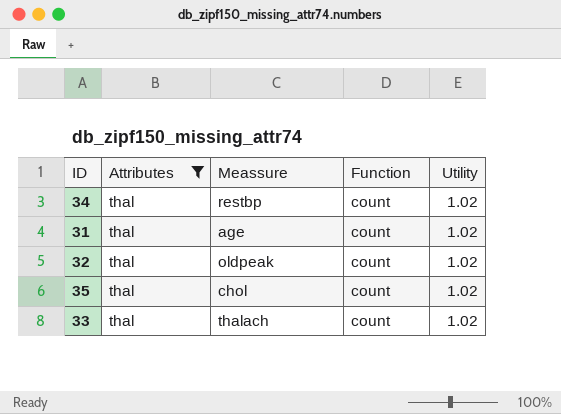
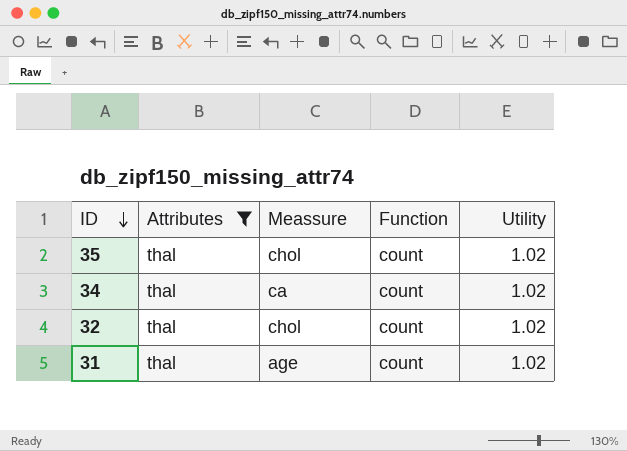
row order: none -> ID descending
row 33: thal | thalach | count | 1.02 -> none
34 | Meassure: restbp -> ca
32 | Meassure: oldpeak -> chol

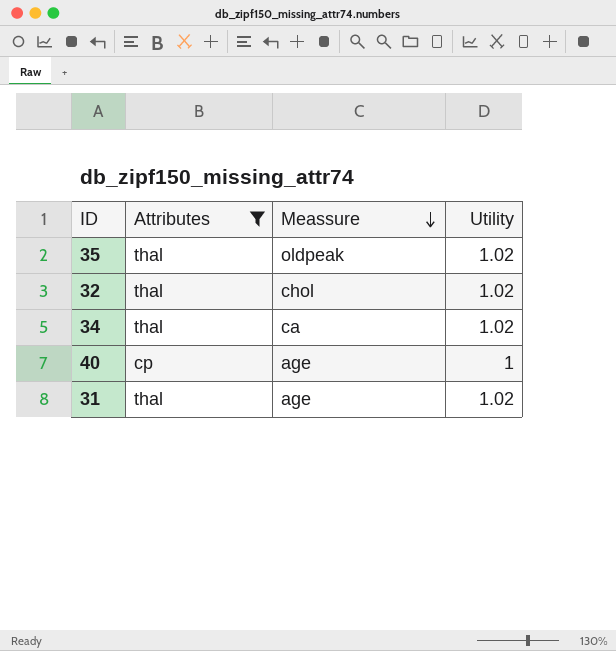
row order: ID descending -> Meassure descending
column Function | position: 4 -> none
35 | Meassure: chol -> oldpeak
row 40: none -> cp | age | 1

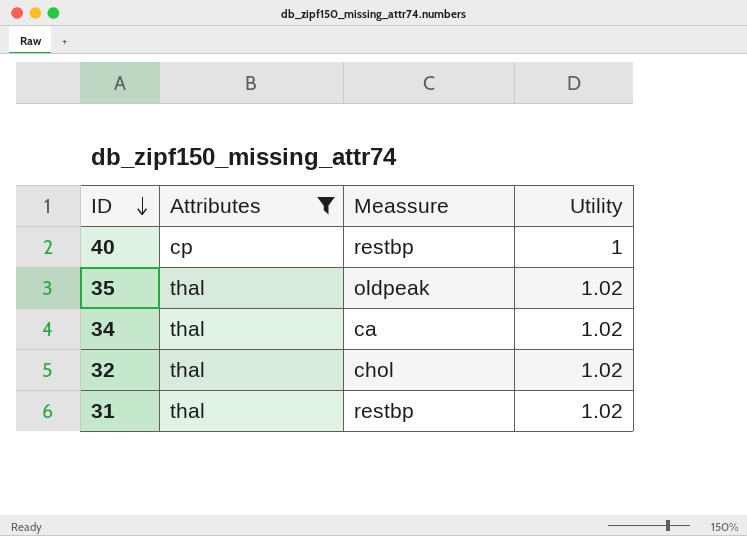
row order: Meassure descending -> ID descending
40 | Meassure: age -> restbp
31 | Meassure: age -> restbp

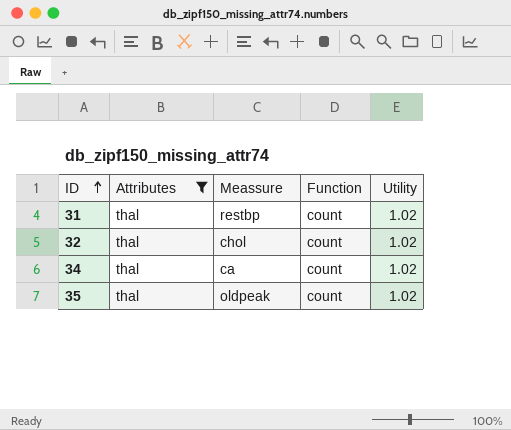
row order: ID descending -> ID ascending
column Function | position: none -> 4
row 40: cp | restbp | 1 -> none

